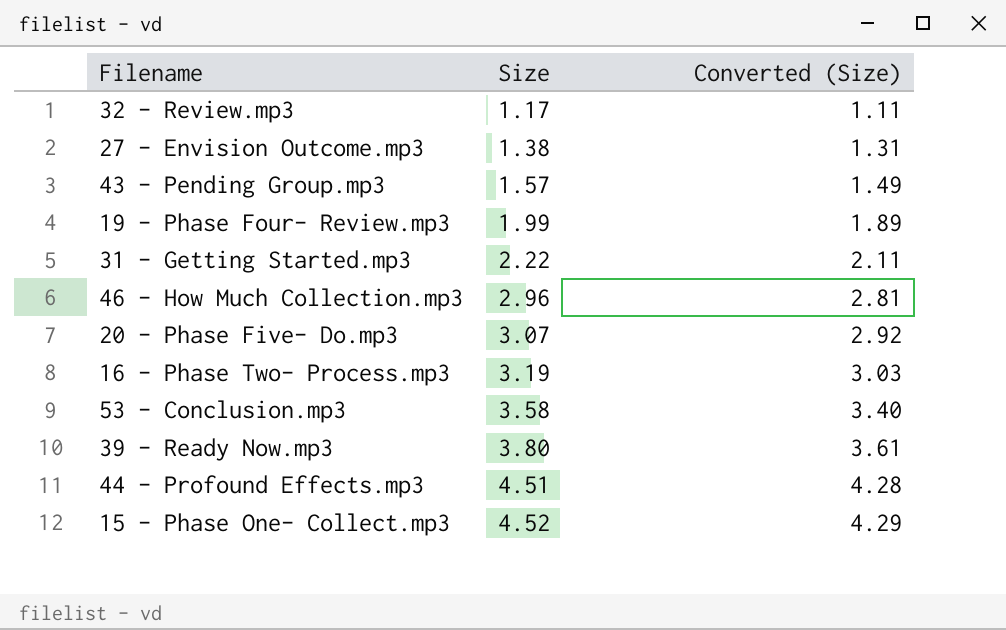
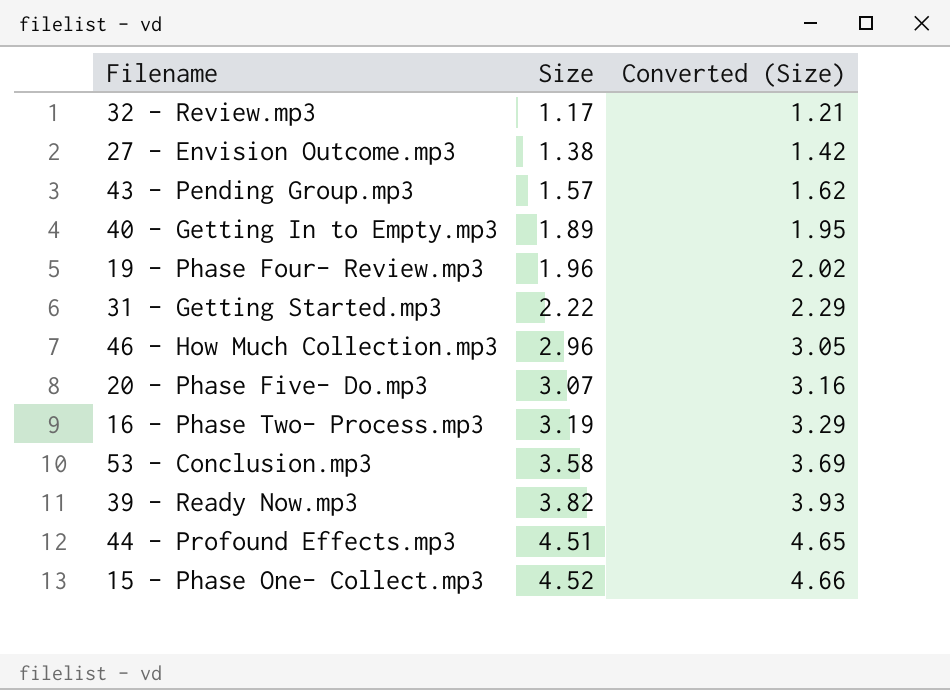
column Converted (Size) | formula: [Size] * 0.95 -> [Size] * 1.03
row 40 - Getting In to Empty.mp3: none -> 1.89 | 1.95
19 - Phase Four- Review.mp3 | Size: 1.99 -> 1.96
39 - Ready Now.mp3 | Size: 3.80 -> 3.82

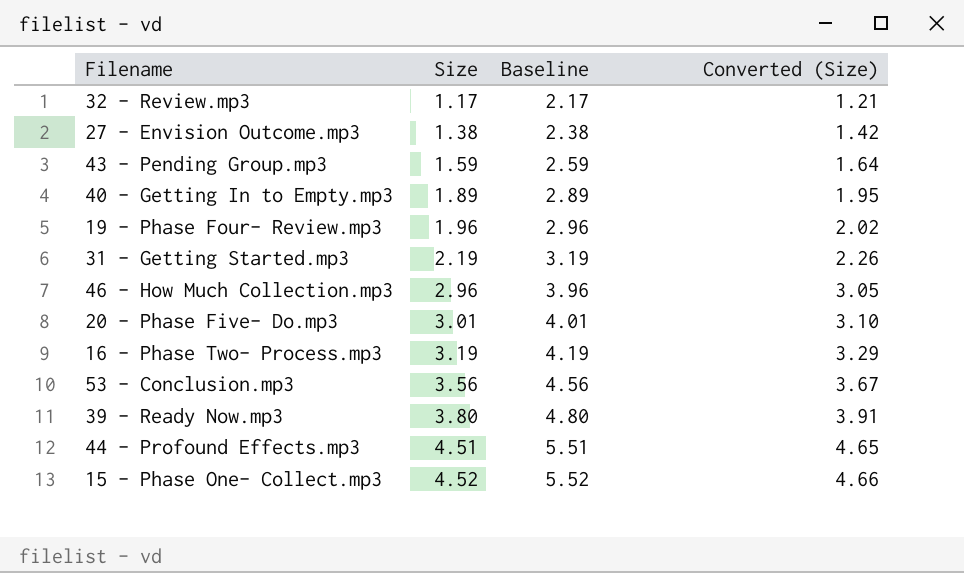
column Baseline | formula: none -> [Size] + 1
43 - Pending Group.mp3 | Size: 1.57 -> 1.59
43 - Pending Group.mp3 | Converted (Size): 1.62 -> 1.64
31 - Getting Started.mp3 | Size: 2.22 -> 2.19
31 - Getting Started.mp3 | Converted (Size): 2.29 -> 2.26
20 - Phase Five- Do.mp3 | Size: 3.07 -> 3.01
20 - Phase Five- Do.mp3 | Converted (Size): 3.16 -> 3.10
53 - Conclusion.mp3 | Size: 3.58 -> 3.56
53 - Conclusion.mp3 | Converted (Size): 3.69 -> 3.67
39 - Ready Now.mp3 | Size: 3.82 -> 3.80
39 - Ready Now.mp3 | Converted (Size): 3.93 -> 3.91

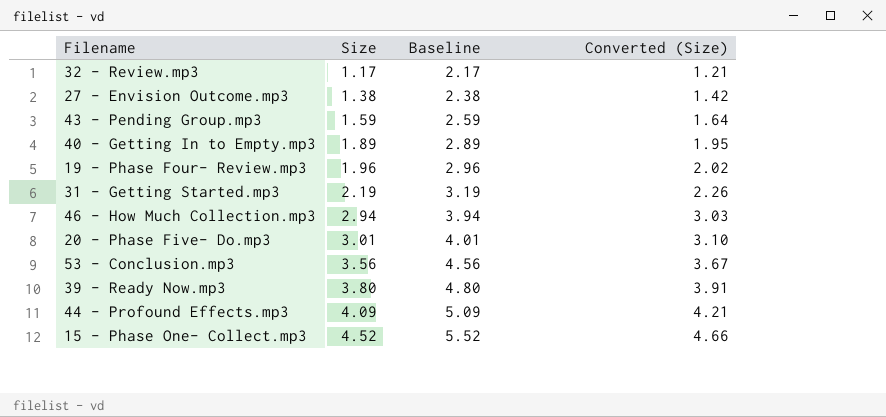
row 16 - Phase Two- Process.mp3: 3.19 | 4.19 | 3.29 -> none
46 - How Much Collection.mp3 | Size: 2.96 -> 2.94
46 - How Much Collection.mp3 | Baseline: 3.96 -> 3.94
46 - How Much Collection.mp3 | Converted (Size): 3.05 -> 3.03
44 - Profound Effects.mp3 | Size: 4.51 -> 4.09
44 - Profound Effects.mp3 | Baseline: 5.51 -> 5.09
44 - Profound Effects.mp3 | Converted (Size): 4.65 -> 4.21

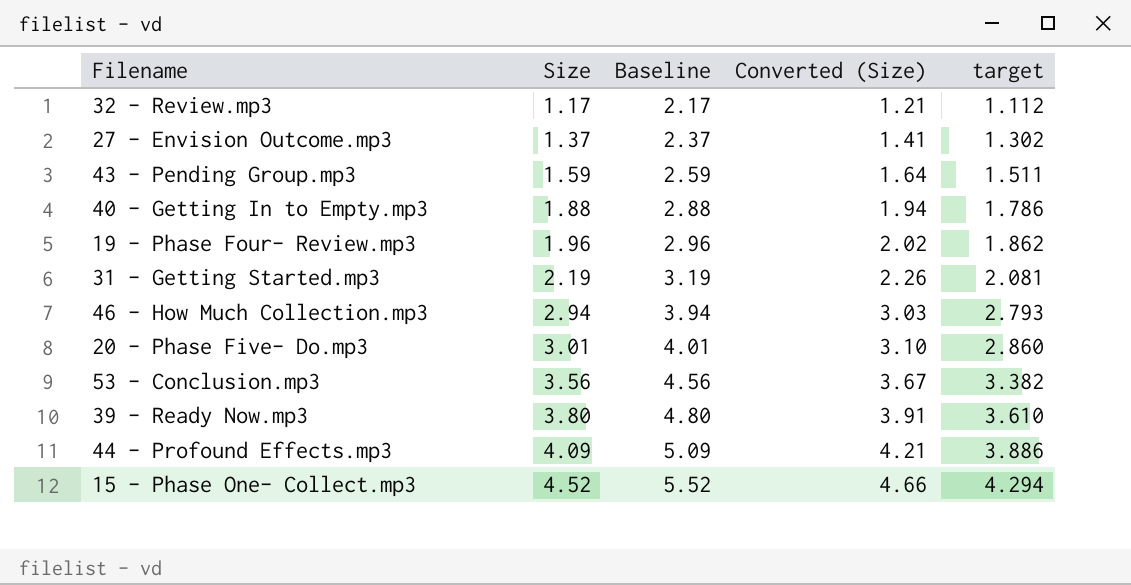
column target | formula: none -> [Size] * 0.95
27 - Envision Outcome.mp3 | Size: 1.38 -> 1.37
27 - Envision Outcome.mp3 | Baseline: 2.38 -> 2.37
27 - Envision Outcome.mp3 | Converted (Size): 1.42 -> 1.41
40 - Getting In to Empty.mp3 | Size: 1.89 -> 1.88
40 - Getting In to Empty.mp3 | Baseline: 2.89 -> 2.88
40 - Getting In to Empty.mp3 | Converted (Size): 1.95 -> 1.94

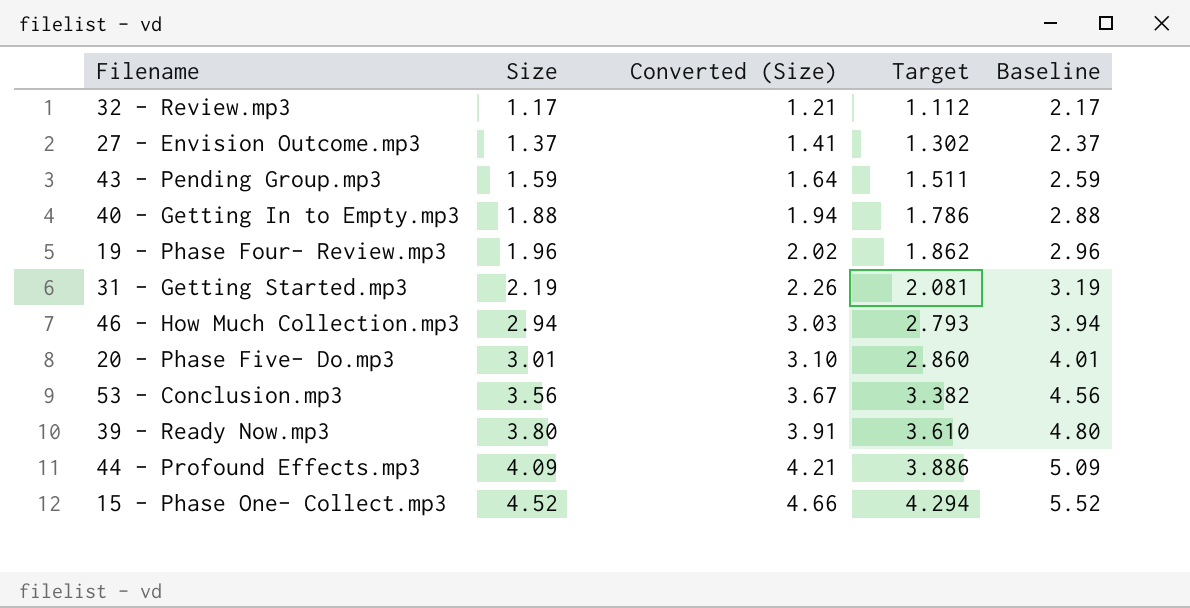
column name: target -> Target
column Baseline | position: 3 -> 5

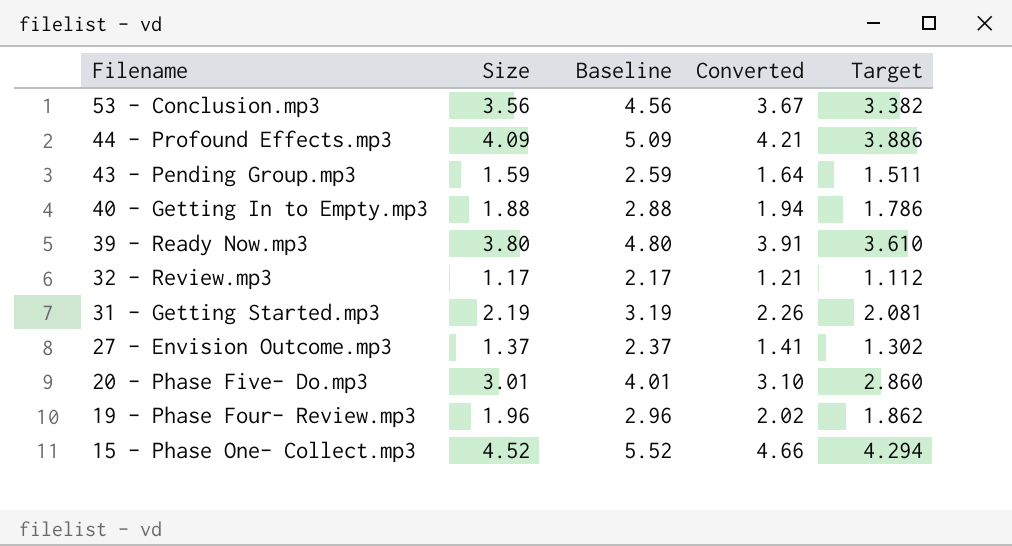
row order: Size ascending -> Filename descending
column Baseline | position: 5 -> 3
column name: Converted (Size) -> Converted
row 46 - How Much Collection.mp3: 2.94 | 3.03 | 2.793 | 3.94 -> none

